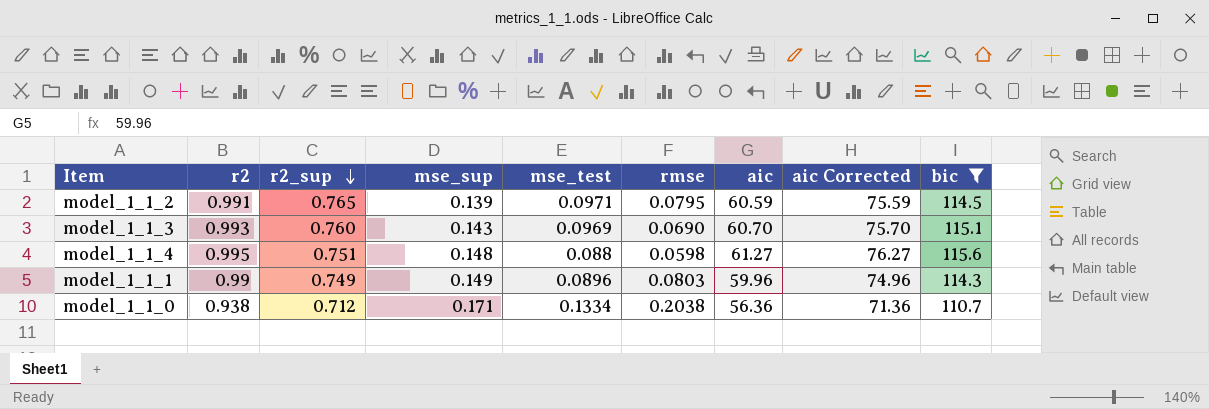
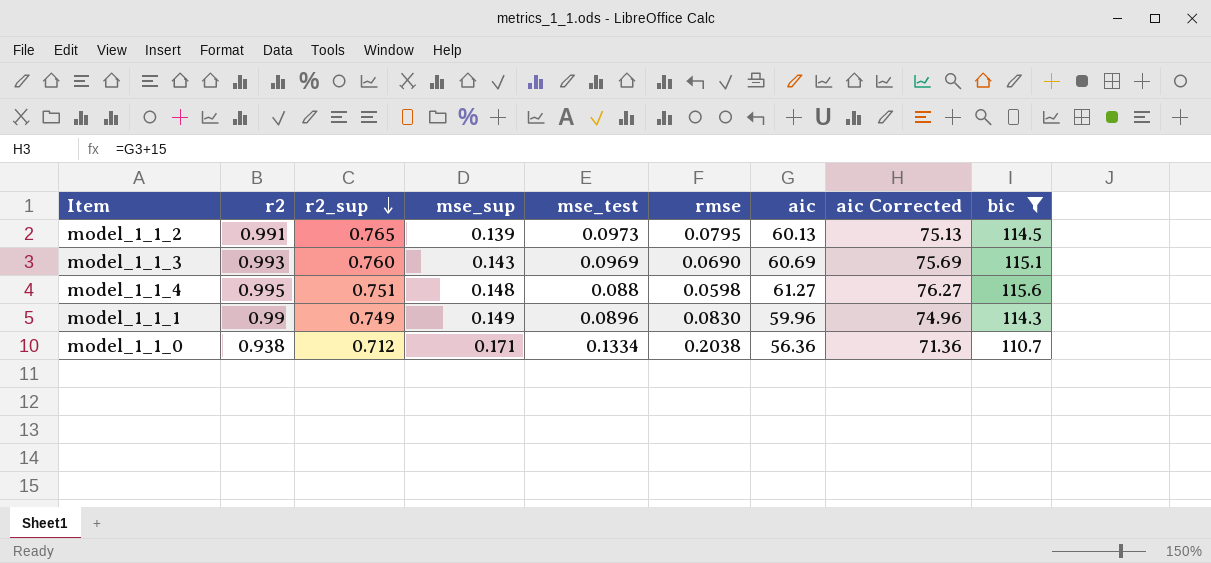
model_1_1_2 | mse_test: 0.0971 -> 0.0973
model_1_1_2 | aic: 60.59 -> 60.13
model_1_1_2 | aic Corrected: 75.59 -> 75.13
model_1_1_3 | aic: 60.70 -> 60.69
model_1_1_3 | aic Corrected: 75.70 -> 75.69
model_1_1_1 | rmse: 0.0803 -> 0.0830

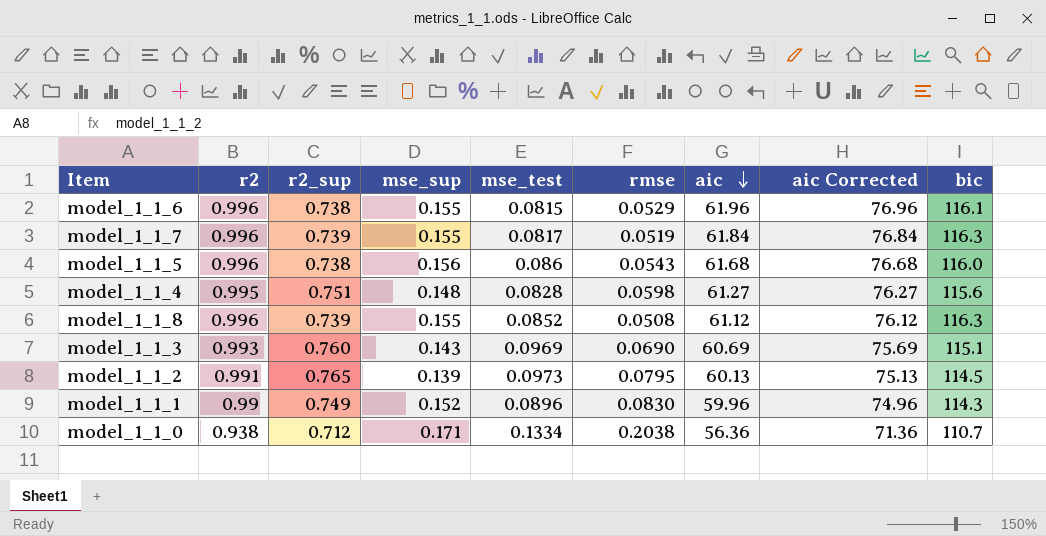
filter: bic <= 115.6 -> none
row order: r2_sup descending -> aic descending
model_1_1_4 | mse_test: 0.088 -> 0.0828
model_1_1_1 | mse_sup: 0.149 -> 0.152

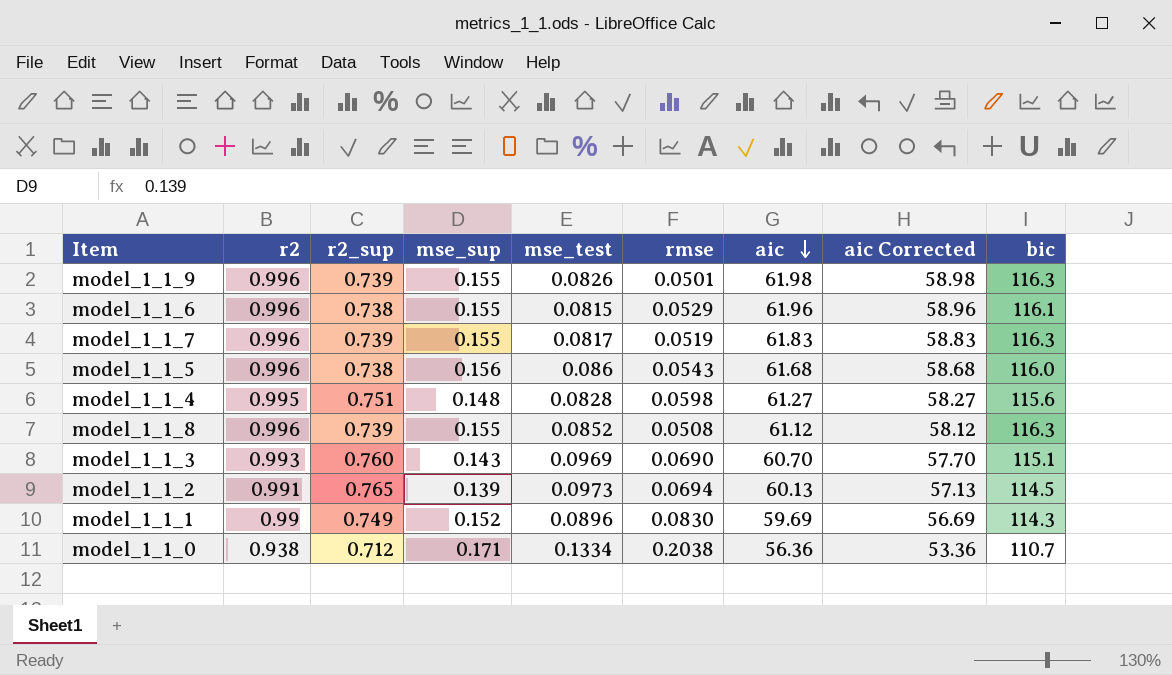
column aic Corrected | formula: [aic] + 15 -> [aic] - 3
row model_1_1_9: none -> 0.996 | 0.739 | 0.155 | 0.0826 | 0.0501 | 61.98 | 58.98 | 116.3
model_1_1_7 | aic: 61.84 -> 61.83
model_1_1_3 | aic: 60.69 -> 60.70
model_1_1_2 | rmse: 0.0795 -> 0.0694
model_1_1_1 | aic: 59.96 -> 59.69

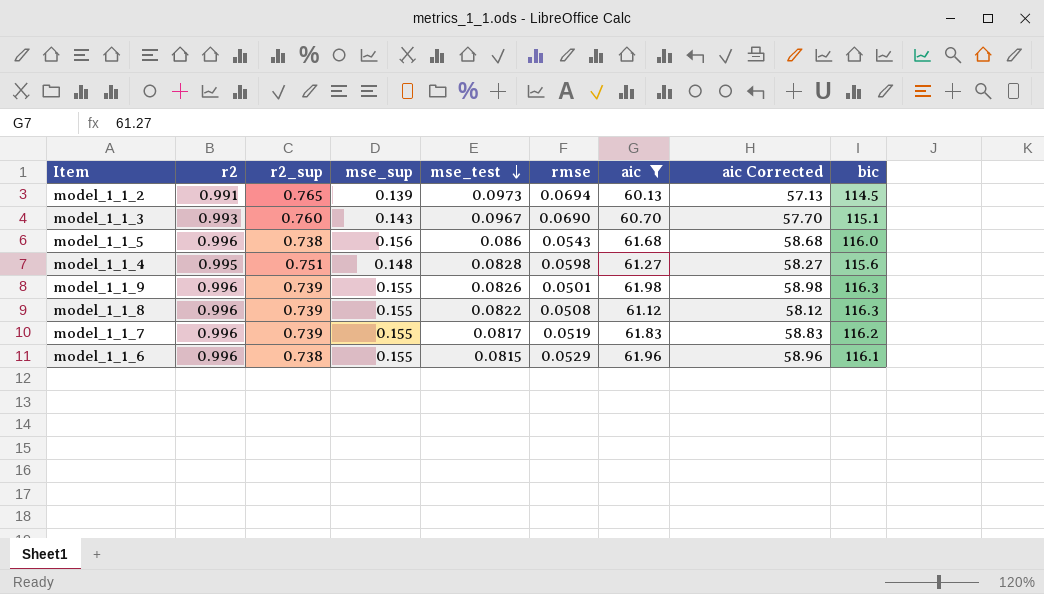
filter: none -> aic >= 60.13
row order: aic descending -> mse_test descending
model_1_1_3 | mse_test: 0.0969 -> 0.0967
model_1_1_8 | mse_test: 0.0852 -> 0.0822
model_1_1_7 | bic: 116.3 -> 116.2

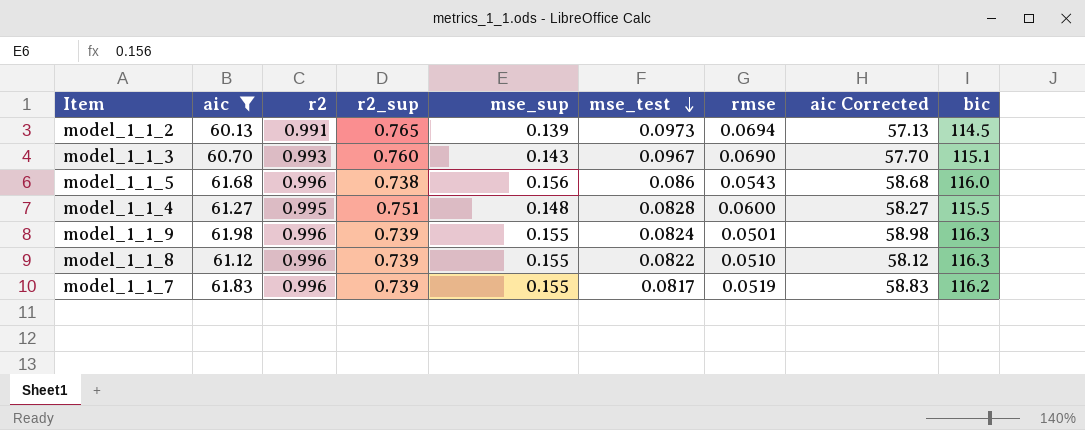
column aic | position: 7 -> 2
row model_1_1_6: 0.996 | 0.738 | 0.155 | 0.0815 | 0.0529 | 61.96 | 58.96 | 116.1 -> none
model_1_1_4 | rmse: 0.0598 -> 0.0600
model_1_1_4 | bic: 115.6 -> 115.5
model_1_1_9 | mse_test: 0.0826 -> 0.0824
model_1_1_8 | rmse: 0.0508 -> 0.0510

